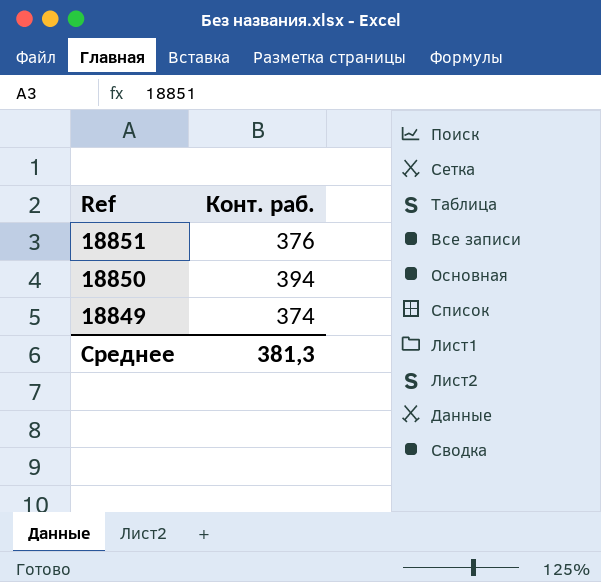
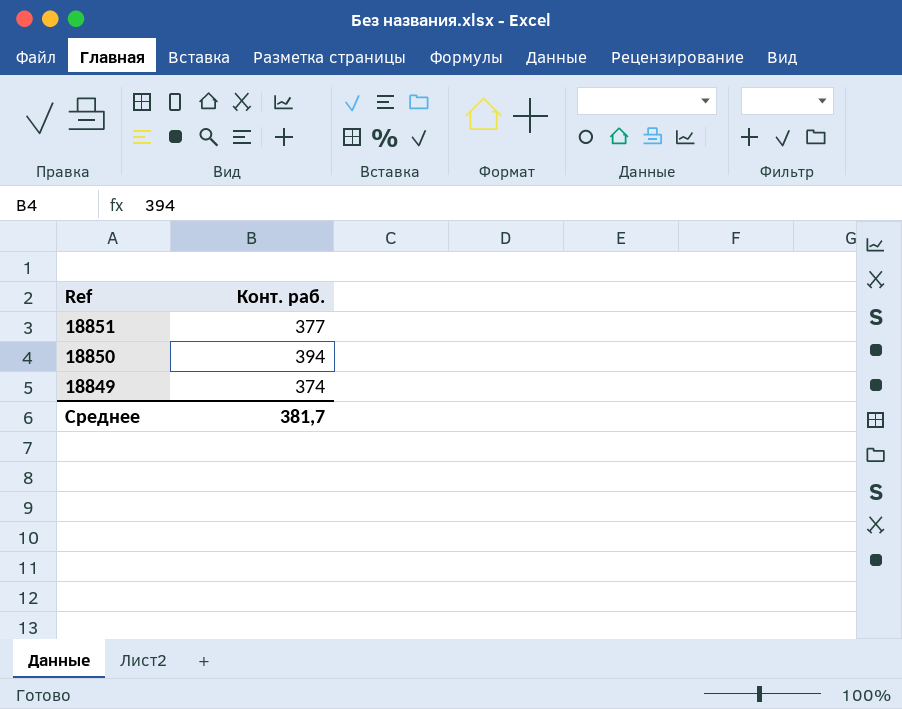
18851 | Конт. раб.: 376 -> 377
Среднее | Конт. раб.: 381,3 -> 381,7

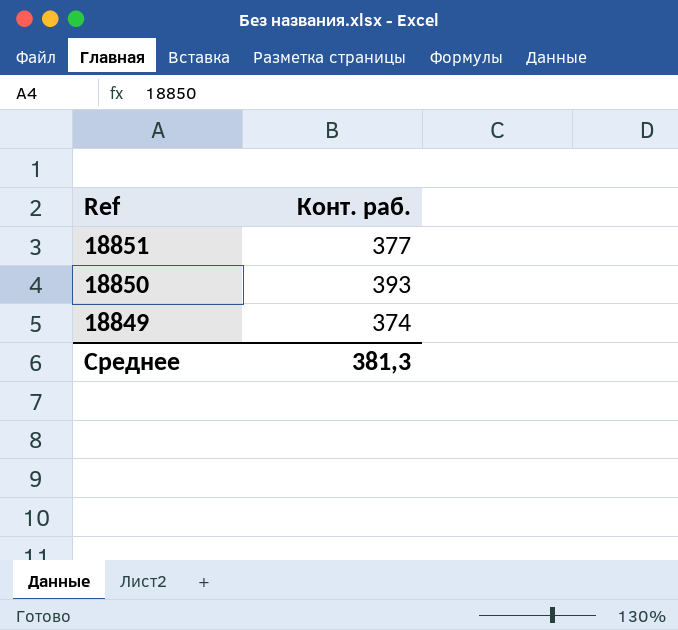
18850 | Конт. раб.: 394 -> 393
Среднее | Конт. раб.: 381,7 -> 381,3

